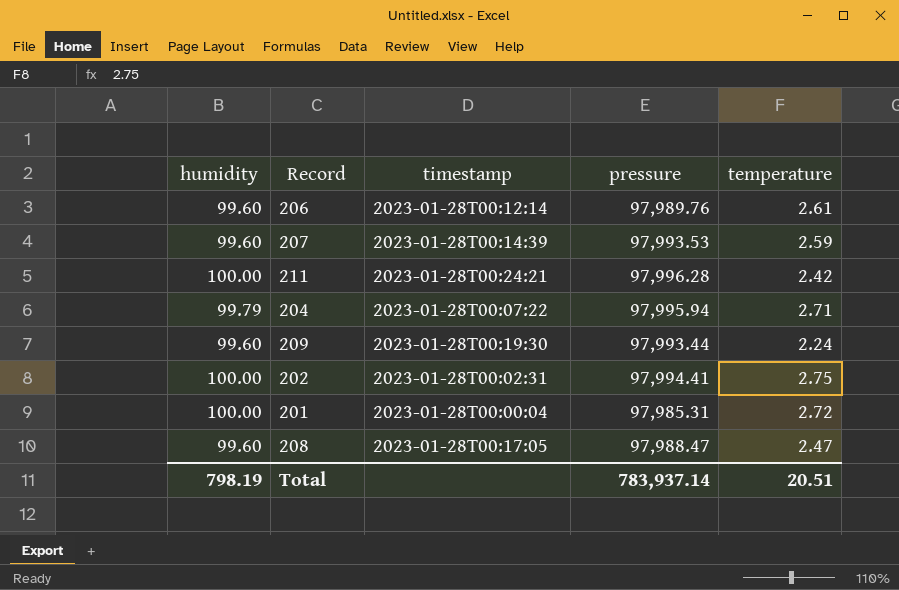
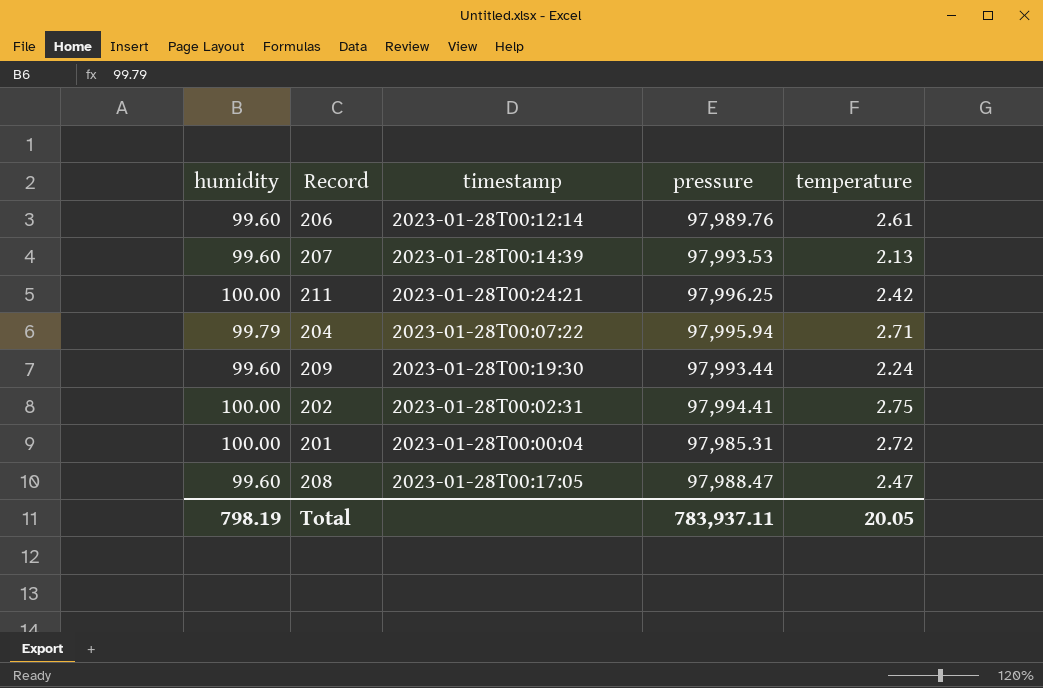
207 | temperature: 2.59 -> 2.13
211 | pressure: 97,996.28 -> 97,996.25
Total | pressure: 783,937.14 -> 783,937.11
Total | temperature: 20.51 -> 20.05

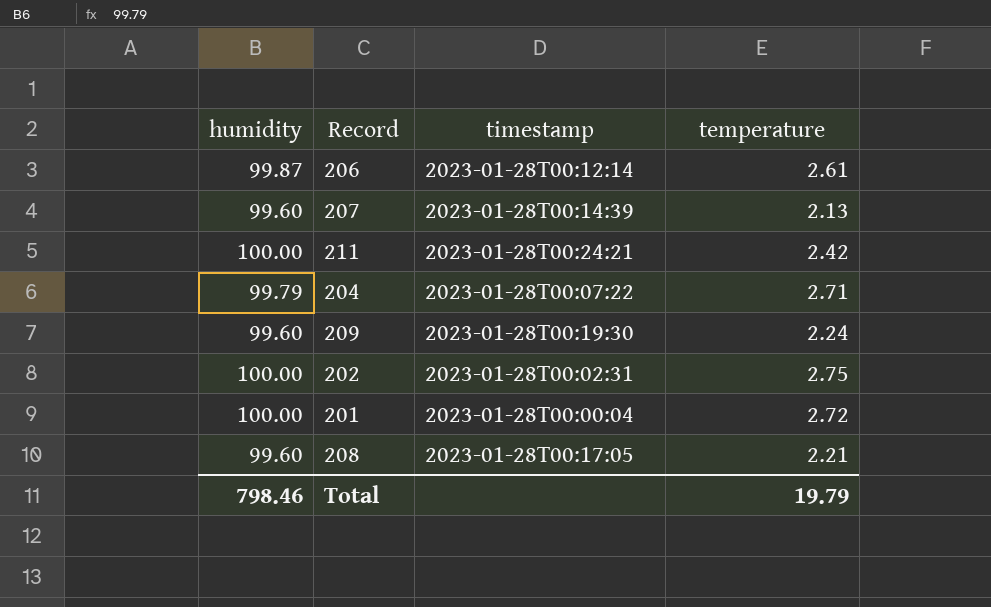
column pressure | position: 4 -> none
206 | humidity: 99.60 -> 99.87
208 | temperature: 2.47 -> 2.21
Total | humidity: 798.19 -> 798.46
Total | temperature: 20.05 -> 19.79

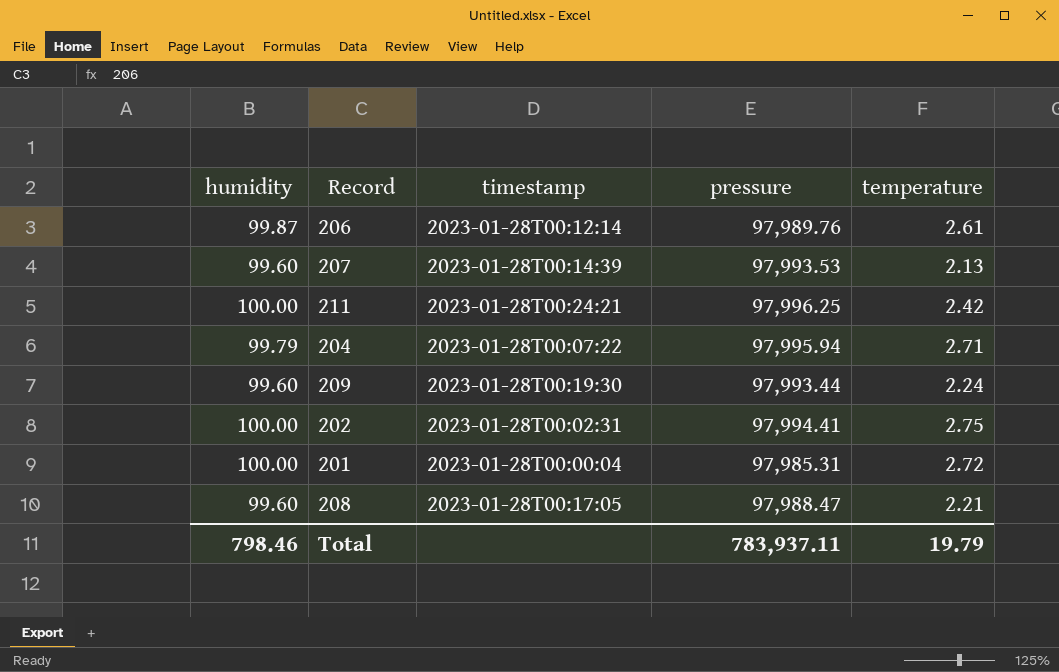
column pressure | position: none -> 4

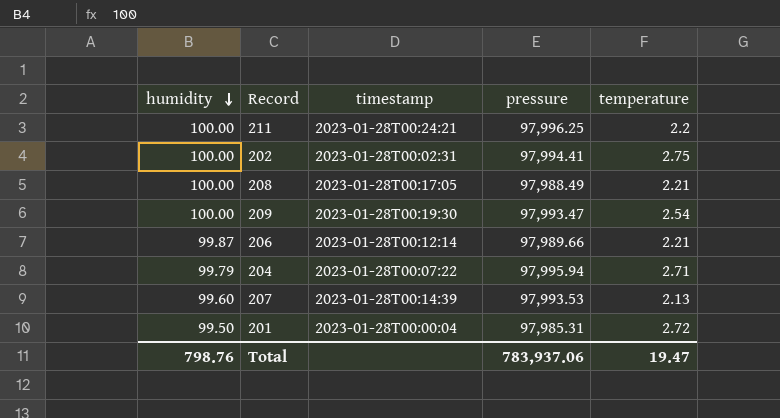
row order: none -> humidity descending
211 | temperature: 2.42 -> 2.2
208 | humidity: 99.60 -> 100.00
208 | pressure: 97,988.47 -> 97,988.49
209 | humidity: 99.60 -> 100.00
209 | pressure: 97,993.44 -> 97,993.47
209 | temperature: 2.24 -> 2.54
206 | pressure: 97,989.76 -> 97,989.66
206 | temperature: 2.61 -> 2.21
201 | humidity: 100.00 -> 99.50
Total | humidity: 798.46 -> 798.76
Total | pressure: 783,937.11 -> 783,937.06
Total | temperature: 19.79 -> 19.47

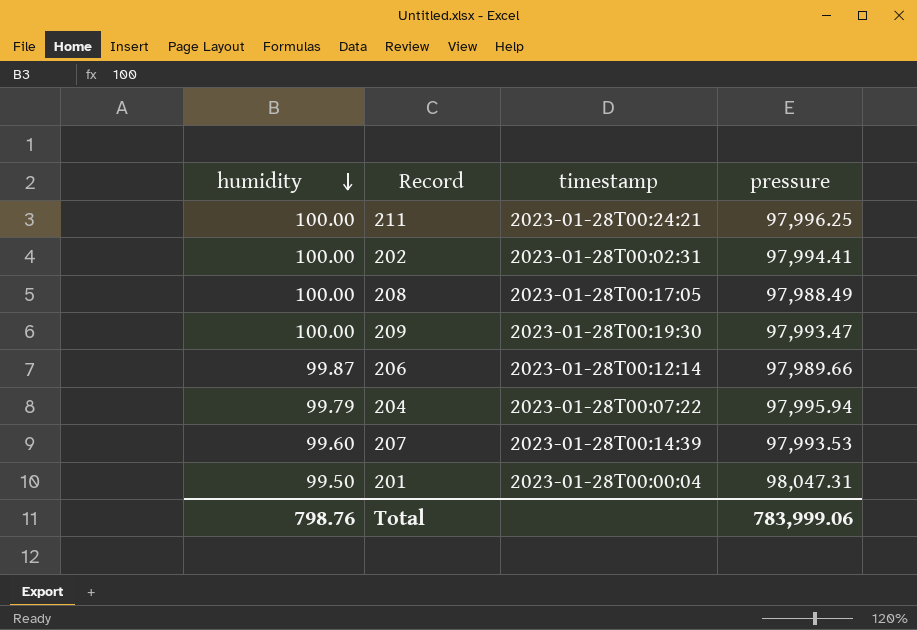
column temperature | position: 5 -> none
201 | pressure: 97,985.31 -> 98,047.31
Total | pressure: 783,937.06 -> 783,999.06

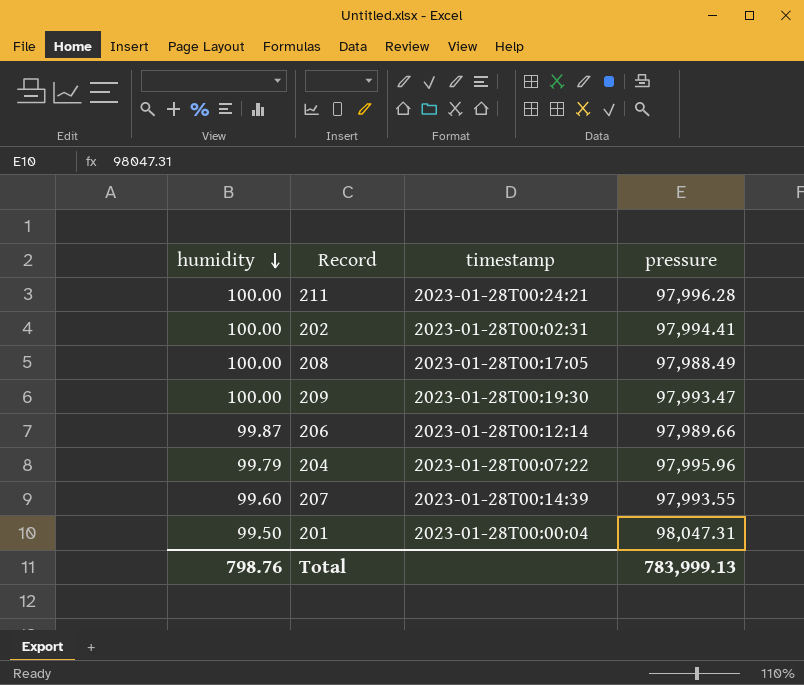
211 | pressure: 97,996.25 -> 97,996.28
204 | pressure: 97,995.94 -> 97,995.96
207 | pressure: 97,993.53 -> 97,993.55
Total | pressure: 783,999.06 -> 783,999.13

